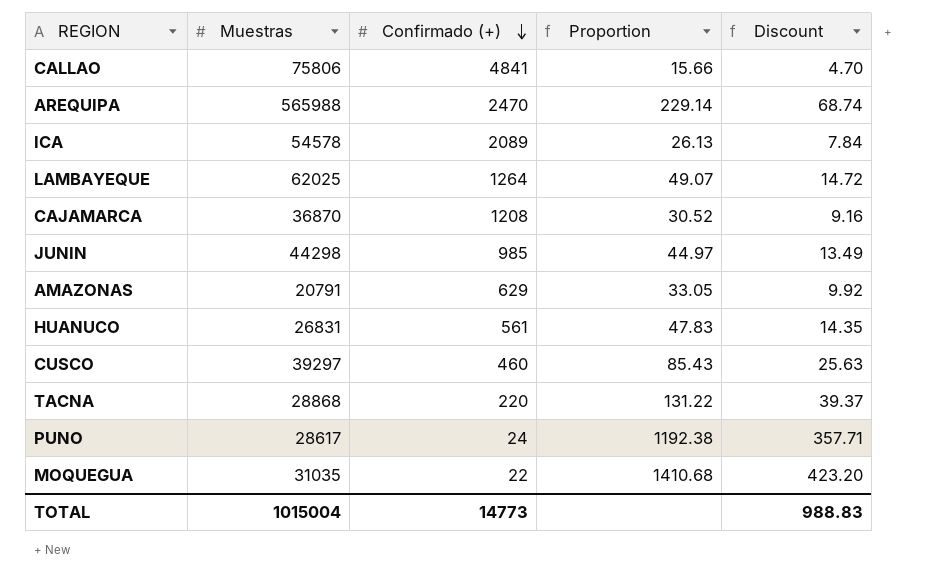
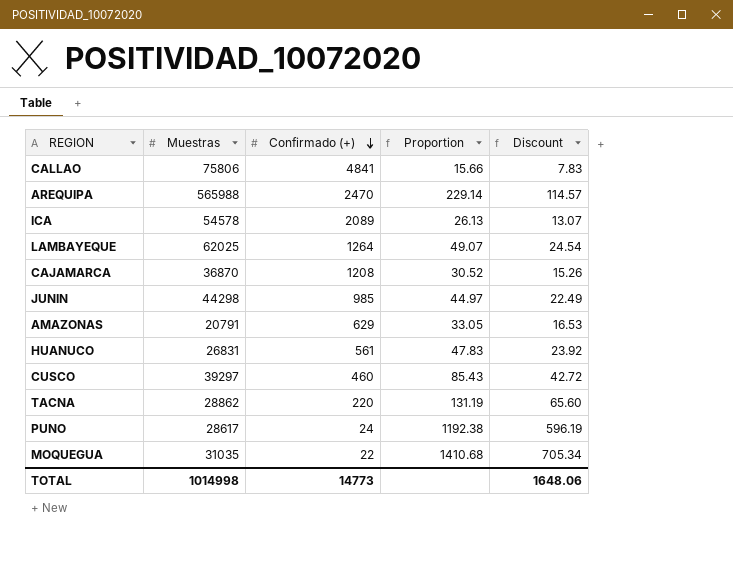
column Discount | formula: [Proportion] * 0.3 -> [Proportion] * 0.5
TACNA | Muestras: 28868 -> 28862
TACNA | Proportion: 131.22 -> 131.19
TOTAL | Muestras: 1015004 -> 1014998
TOTAL | Discount: 988.83 -> 1648.06

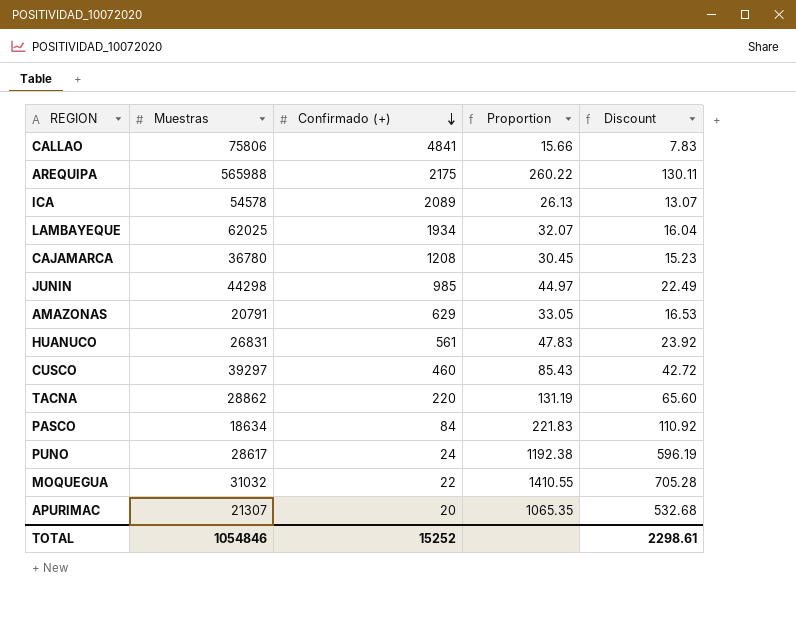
AREQUIPA | Confirmado (+): 2470 -> 2175
AREQUIPA | Proportion: 229.14 -> 260.22
AREQUIPA | Discount: 114.57 -> 130.11
LAMBAYEQUE | Confirmado (+): 1264 -> 1934
LAMBAYEQUE | Proportion: 49.07 -> 32.07
LAMBAYEQUE | Discount: 24.54 -> 16.04
CAJAMARCA | Muestras: 36870 -> 36780
CAJAMARCA | Proportion: 30.52 -> 30.45
CAJAMARCA | Discount: 15.26 -> 15.23
row PASCO: none -> 18634 | 84 | 221.83 | 110.92
MOQUEGUA | Muestras: 31035 -> 31032
MOQUEGUA | Proportion: 1410.68 -> 1410.55
MOQUEGUA | Discount: 705.34 -> 705.28
row APURIMAC: none -> 21307 | 20 | 1065.35 | 532.68
TOTAL | Muestras: 1014998 -> 1054846
TOTAL | Confirmado (+): 14773 -> 15252
TOTAL | Discount: 1648.06 -> 2298.61

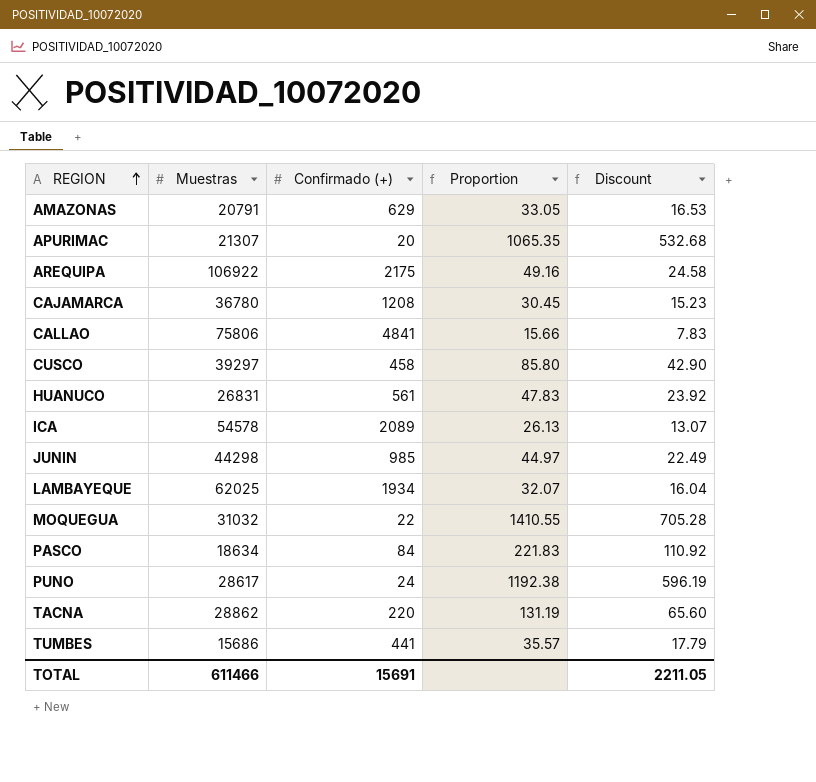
row order: Confirmado (+) descending -> REGION ascending
AREQUIPA | Muestras: 565988 -> 106922
AREQUIPA | Proportion: 260.22 -> 49.16
AREQUIPA | Discount: 130.11 -> 24.58
CUSCO | Confirmado (+): 460 -> 458
CUSCO | Proportion: 85.43 -> 85.80
CUSCO | Discount: 42.72 -> 42.90
row TUMBES: none -> 15686 | 441 | 35.57 | 17.79
TOTAL | Muestras: 1054846 -> 611466
TOTAL | Confirmado (+): 15252 -> 15691
TOTAL | Discount: 2298.61 -> 2211.05

